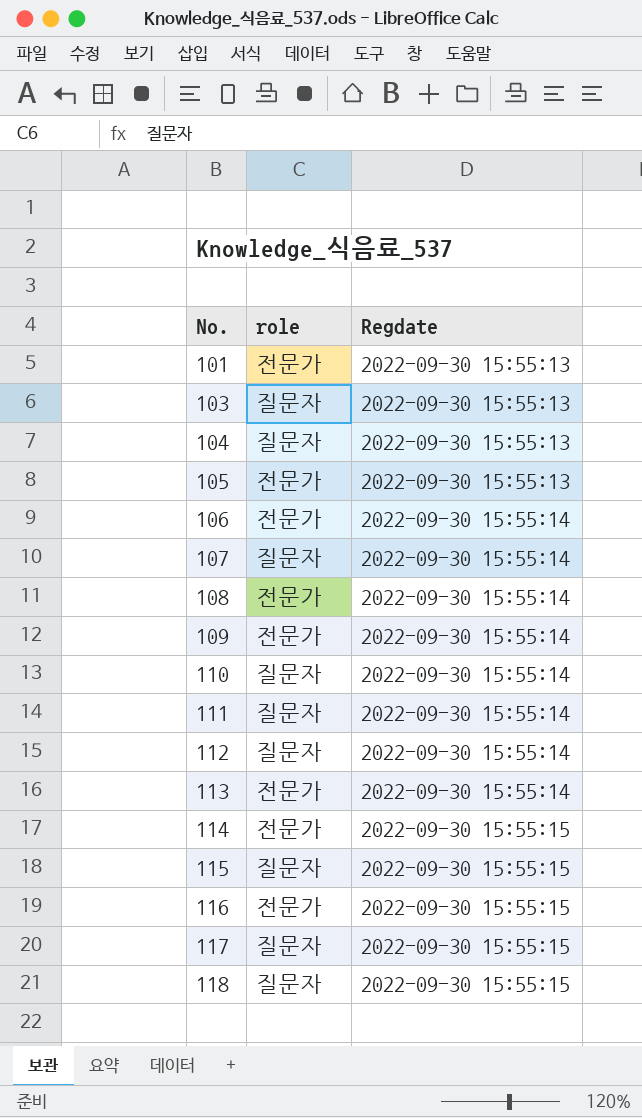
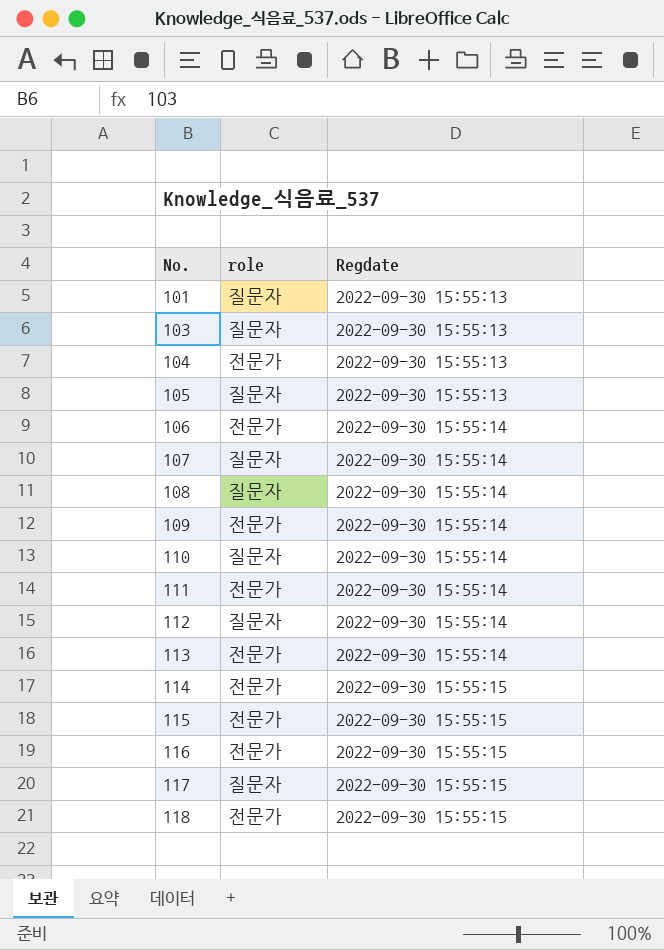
101 | role: 전문가 -> 질문자
104 | role: 질문자 -> 전문가
105 | role: 전문가 -> 질문자
108 | role: 전문가 -> 질문자
111 | role: 질문자 -> 전문가
115 | role: 질문자 -> 전문가
118 | role: 질문자 -> 전문가

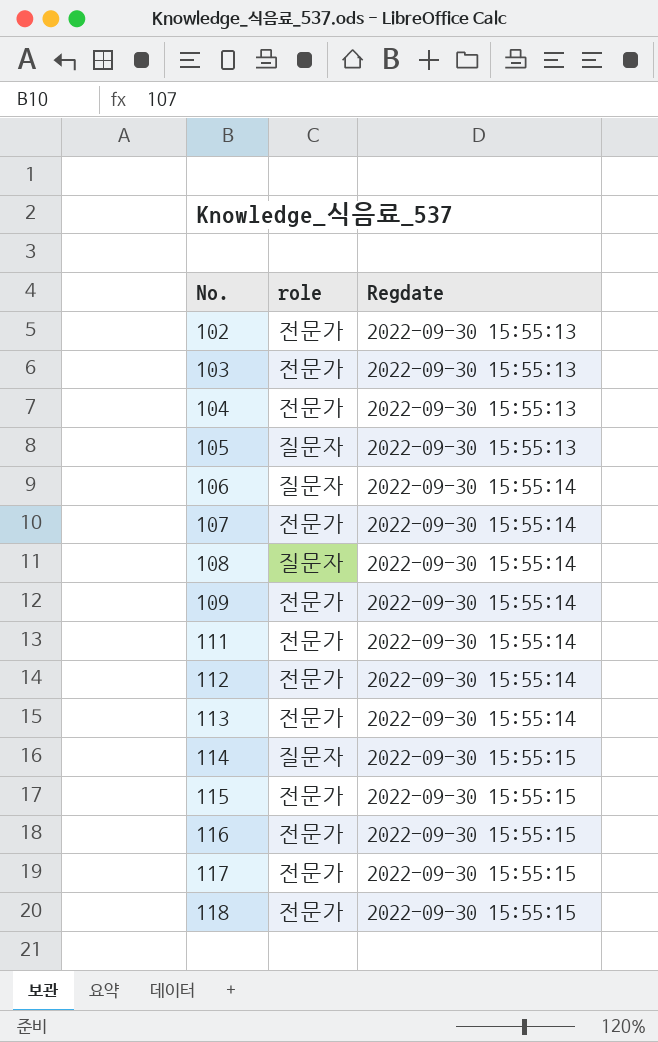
row 101: 질문자 | 2022-09-30 15:55:13 -> none
row 110: 질문자 | 2022-09-30 15:55:14 -> none
row 102: none -> 전문가 | 2022-09-30 15:55:13
103 | role: 질문자 -> 전문가
106 | role: 전문가 -> 질문자
107 | role: 질문자 -> 전문가
112 | role: 질문자 -> 전문가
114 | role: 전문가 -> 질문자
117 | role: 질문자 -> 전문가

